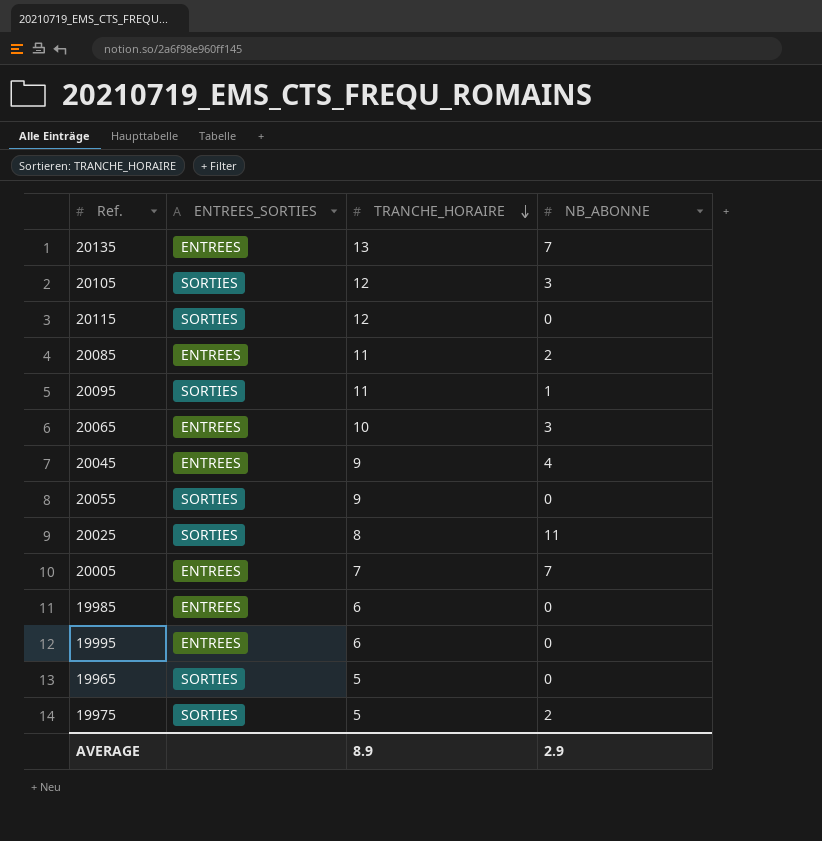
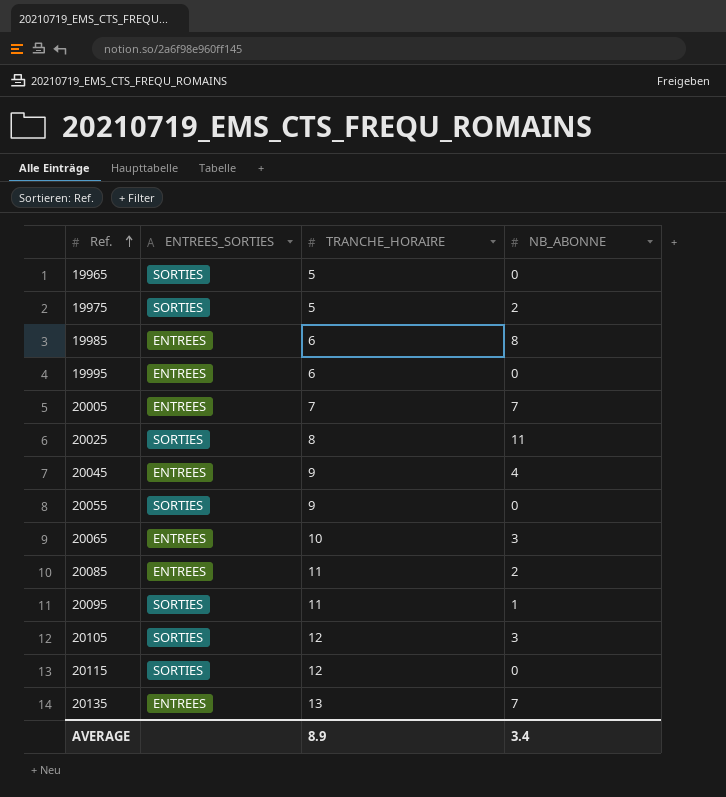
row order: TRANCHE_HORAIRE descending -> Ref. ascending
19985 | NB_ABONNE: 0 -> 8
AVERAGE | NB_ABONNE: 2.9 -> 3.4

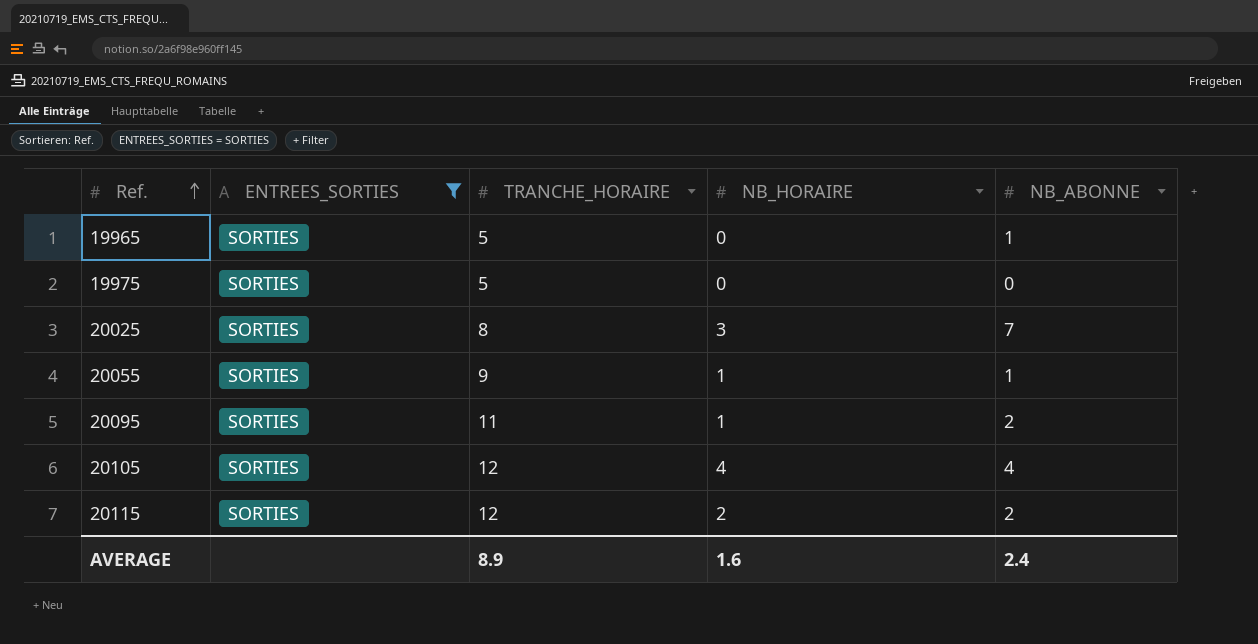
filter: none -> ENTREES_SORTIES = SORTIES
column NB_HORAIRE | position: none -> 4
19965 | NB_ABONNE: 0 -> 1
19975 | NB_ABONNE: 2 -> 0
20025 | NB_ABONNE: 11 -> 7
20055 | NB_ABONNE: 0 -> 1
20095 | NB_ABONNE: 1 -> 2
20105 | NB_ABONNE: 3 -> 4
20115 | NB_ABONNE: 0 -> 2
AVERAGE | NB_ABONNE: 3.4 -> 2.4

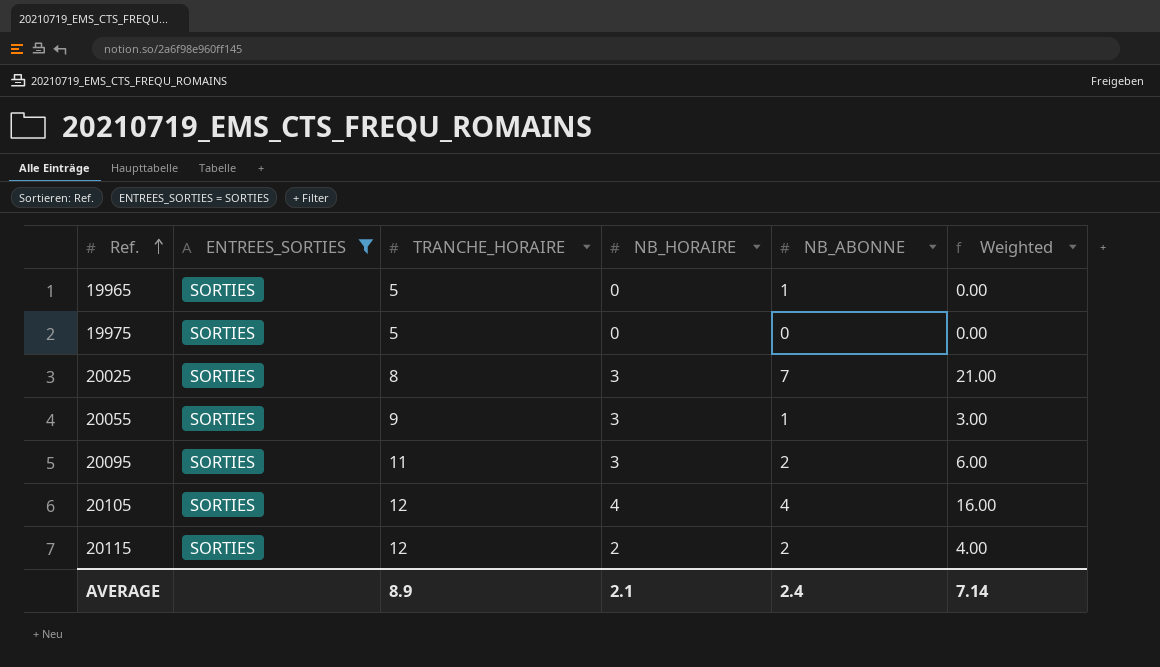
column Weighted | formula: none -> [NB_HORAIRE] * [NB_ABONNE]
20055 | NB_HORAIRE: 1 -> 3
20095 | NB_HORAIRE: 1 -> 3
AVERAGE | NB_HORAIRE: 1.6 -> 2.1

